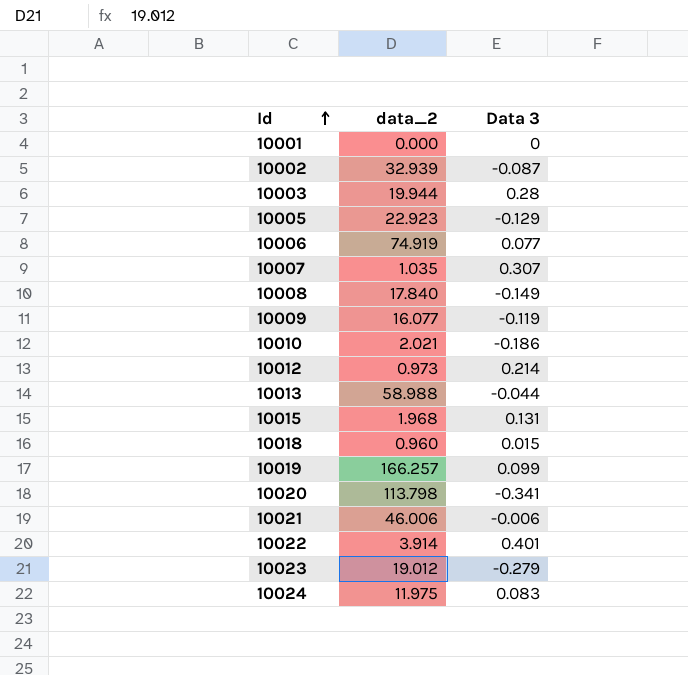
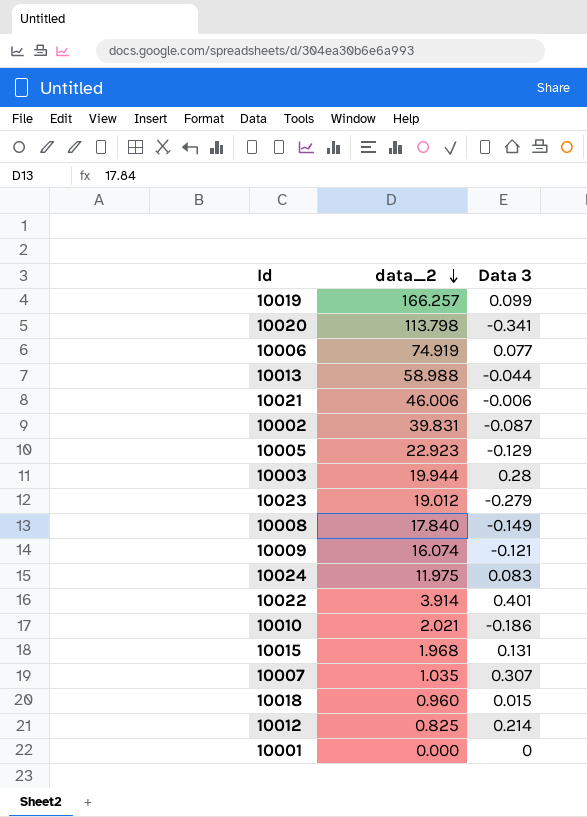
row order: Id ascending -> data_2 descending
10002 | data_2: 32.939 -> 39.831
10009 | data_2: 16.077 -> 16.074
10009 | Data 3: -0.119 -> -0.121
10012 | data_2: 0.973 -> 0.825

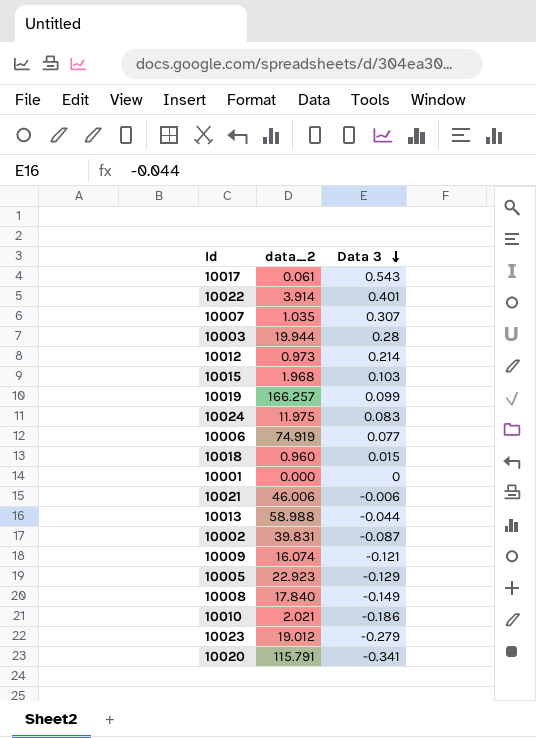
row order: data_2 descending -> Data 3 descending
row 10017: none -> 0.061 | 0.543
10012 | data_2: 0.825 -> 0.973
10015 | Data 3: 0.131 -> 0.103
10020 | data_2: 113.798 -> 115.791

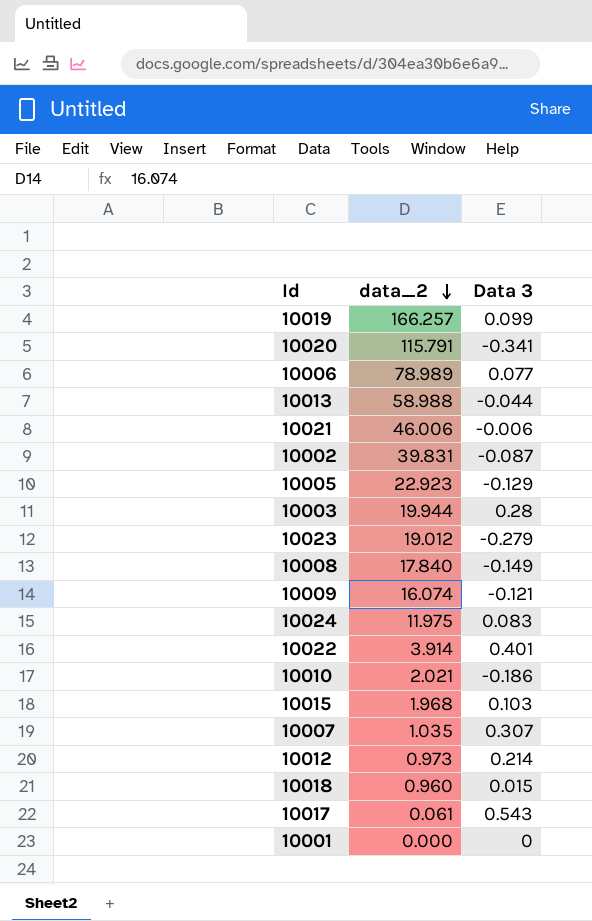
row order: Data 3 descending -> data_2 descending
10006 | data_2: 74.919 -> 78.989

